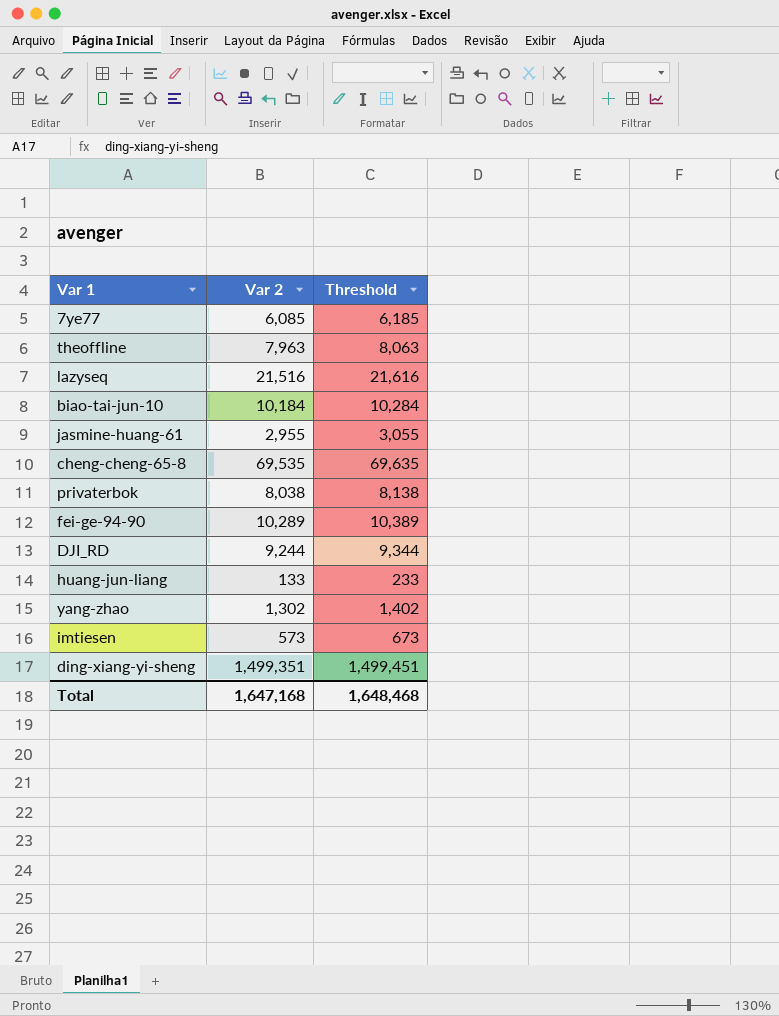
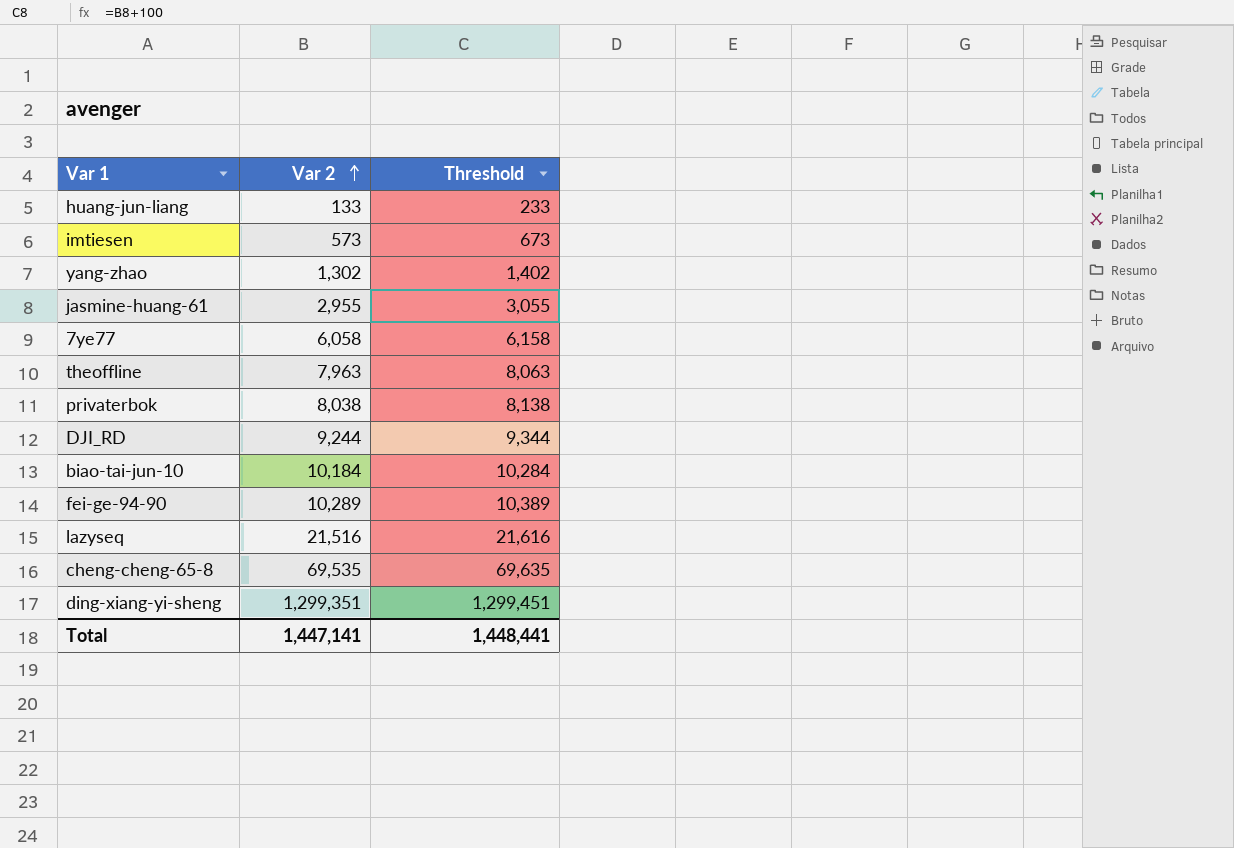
row order: none -> Var 2 ascending
7ye77 | Var 2: 6,085 -> 6,058
7ye77 | Threshold: 6,185 -> 6,158
ding-xiang-yi-sheng | Var 2: 1,499,351 -> 1,299,351
ding-xiang-yi-sheng | Threshold: 1,499,451 -> 1,299,451
Total | Var 2: 1,647,168 -> 1,447,141
Total | Threshold: 1,648,468 -> 1,448,441

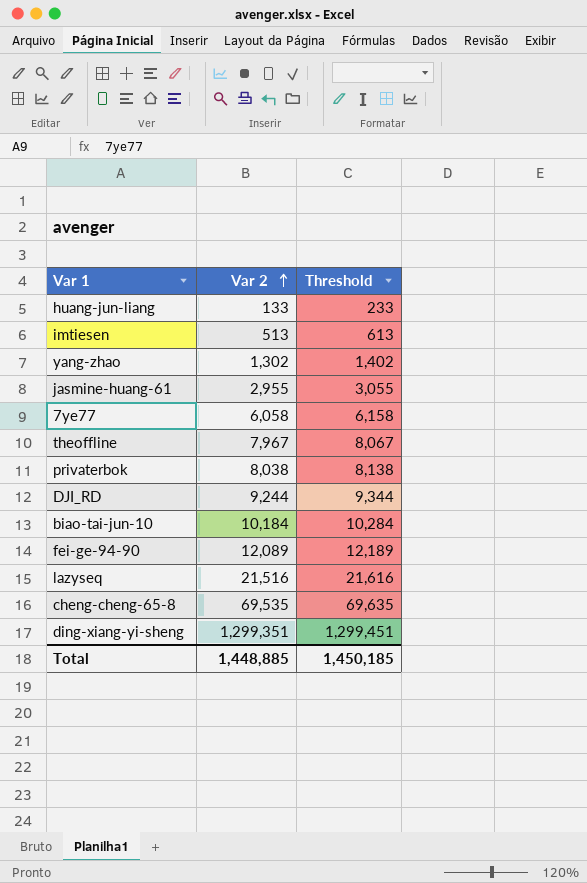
imtiesen | Var 2: 573 -> 513
imtiesen | Threshold: 673 -> 613
theoffline | Var 2: 7,963 -> 7,967
theoffline | Threshold: 8,063 -> 8,067
fei-ge-94-90 | Var 2: 10,289 -> 12,089
fei-ge-94-90 | Threshold: 10,389 -> 12,189
Total | Var 2: 1,447,141 -> 1,448,885
Total | Threshold: 1,448,441 -> 1,450,185

